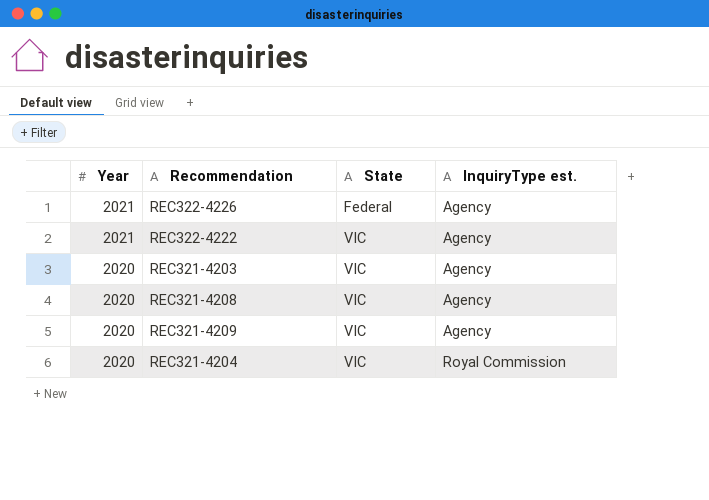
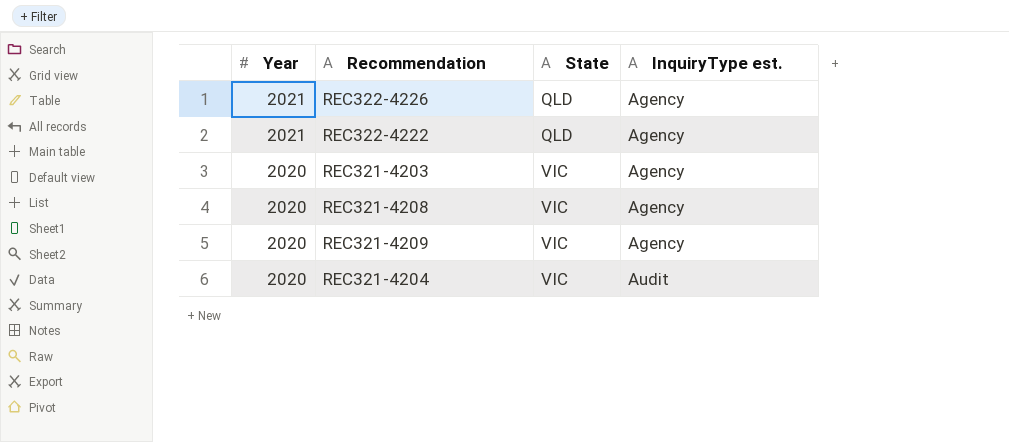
REC322-4226 | State: Federal -> QLD
REC322-4222 | State: VIC -> QLD
REC321-4204 | InquiryType est.: Royal Commission -> Audit

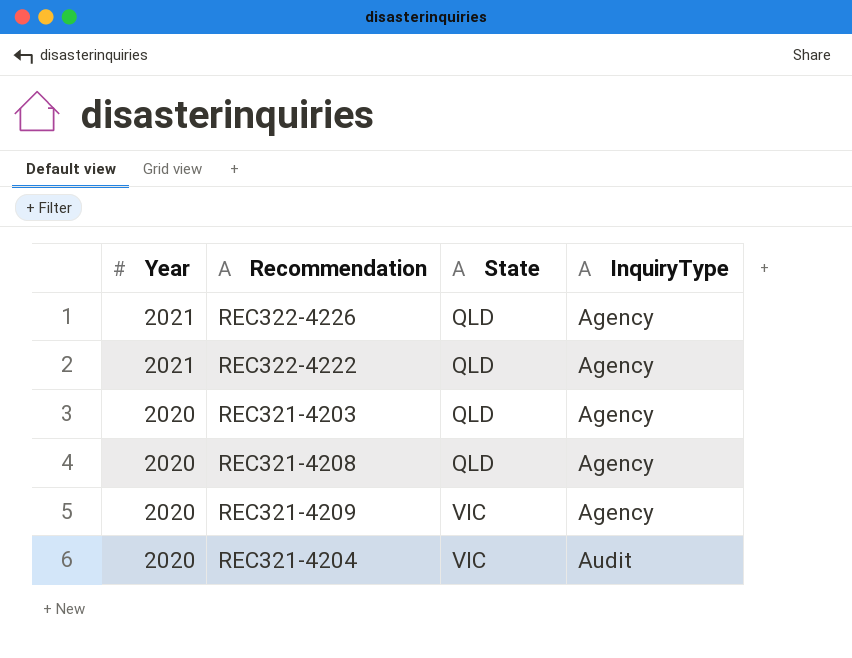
column name: InquiryType est. -> InquiryType
REC321-4203 | State: VIC -> QLD
REC321-4208 | State: VIC -> QLD

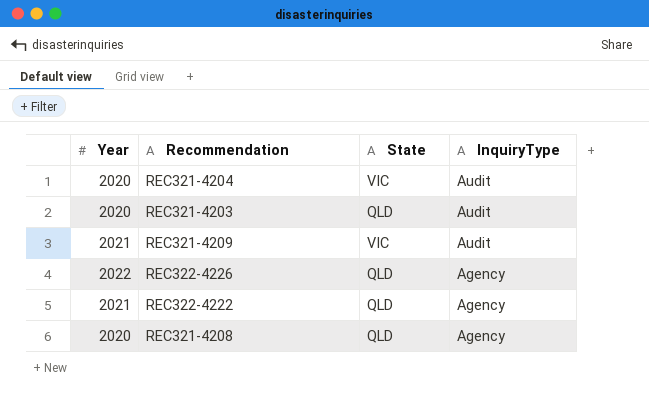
row order: Year descending -> InquiryType descending
REC321-4203 | InquiryType: Agency -> Audit
REC321-4209 | Year: 2020 -> 2021
REC321-4209 | InquiryType: Agency -> Audit
REC322-4226 | Year: 2021 -> 2022

